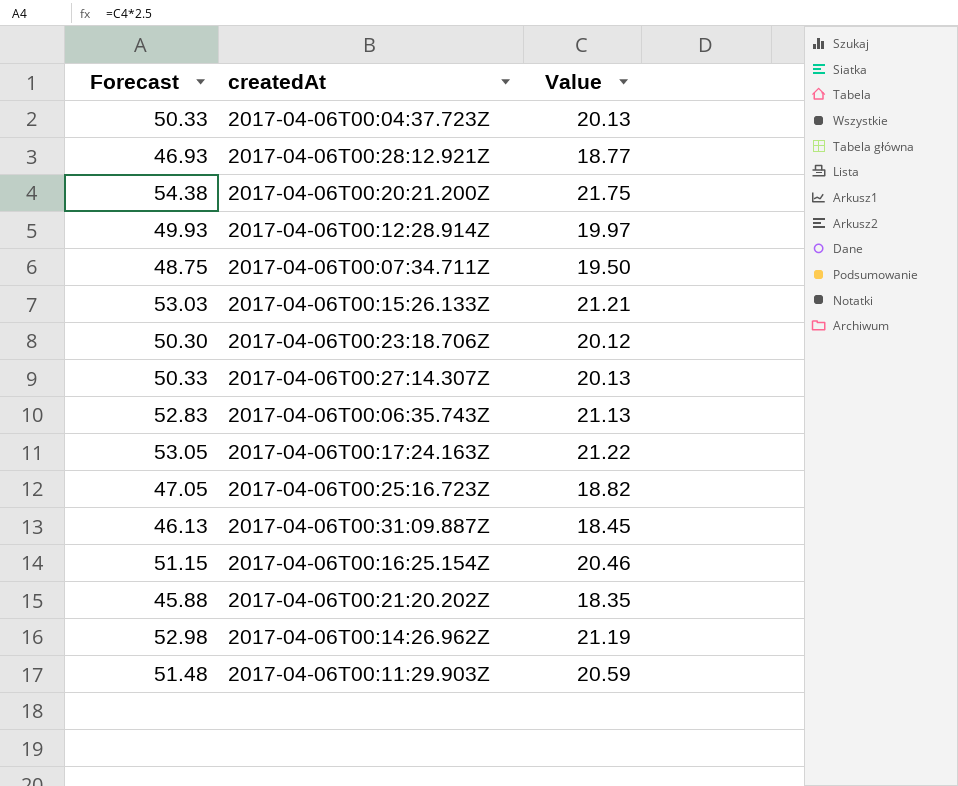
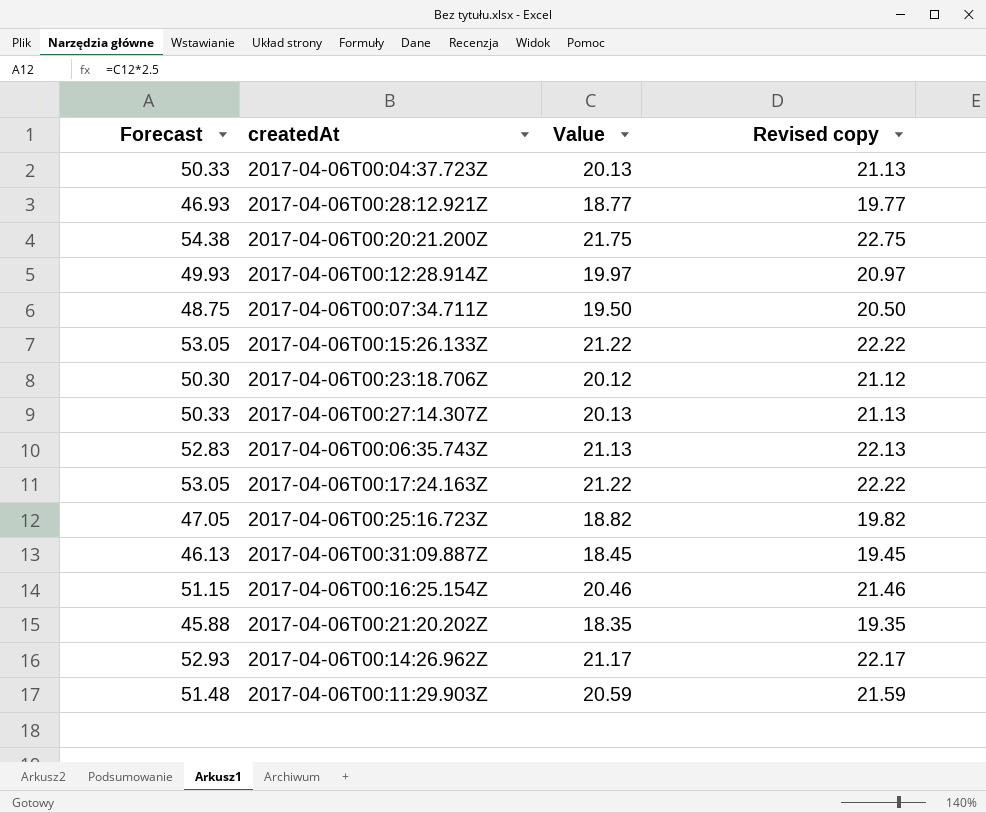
column Revised copy | formula: none -> [Value] + 1
2017-04-06T00:15:26.133Z | Forecast: 53.03 -> 53.05
2017-04-06T00:15:26.133Z | Value: 21.21 -> 21.22
2017-04-06T00:14:26.962Z | Forecast: 52.98 -> 52.93
2017-04-06T00:14:26.962Z | Value: 21.19 -> 21.17

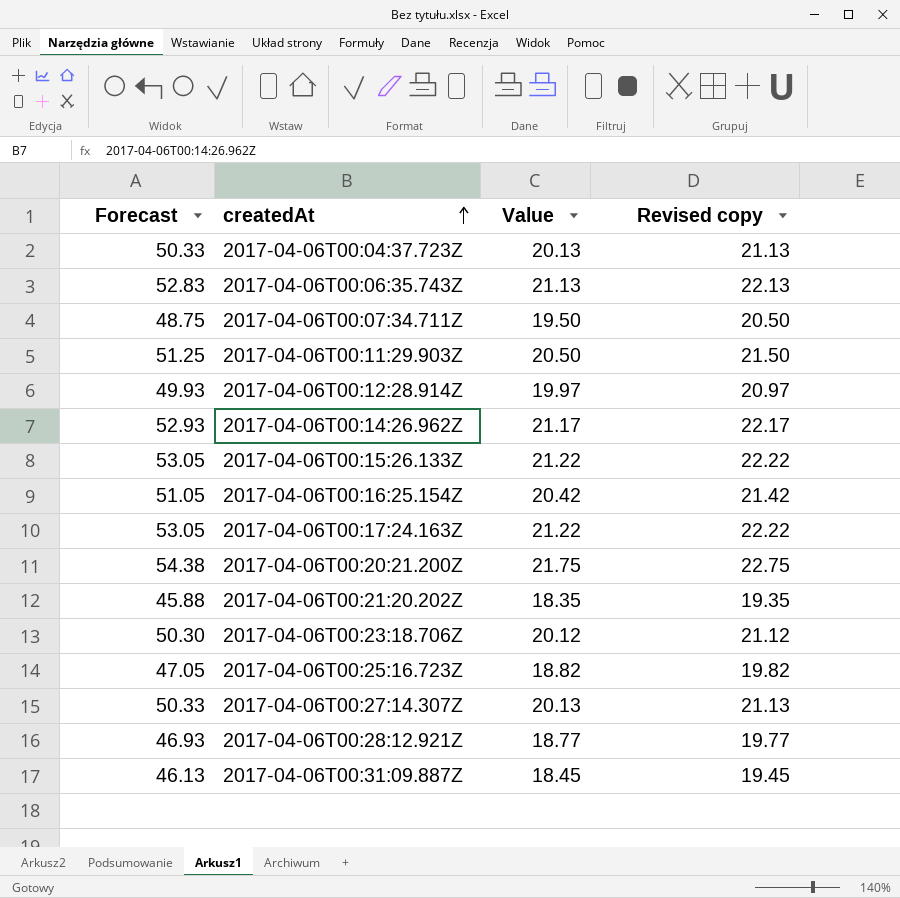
row order: none -> createdAt ascending
2017-04-06T00:11:29.903Z | Forecast: 51.48 -> 51.25
2017-04-06T00:11:29.903Z | Value: 20.59 -> 20.50
2017-04-06T00:11:29.903Z | Revised copy: 21.59 -> 21.50
2017-04-06T00:16:25.154Z | Forecast: 51.15 -> 51.05
2017-04-06T00:16:25.154Z | Value: 20.46 -> 20.42
2017-04-06T00:16:25.154Z | Revised copy: 21.46 -> 21.42

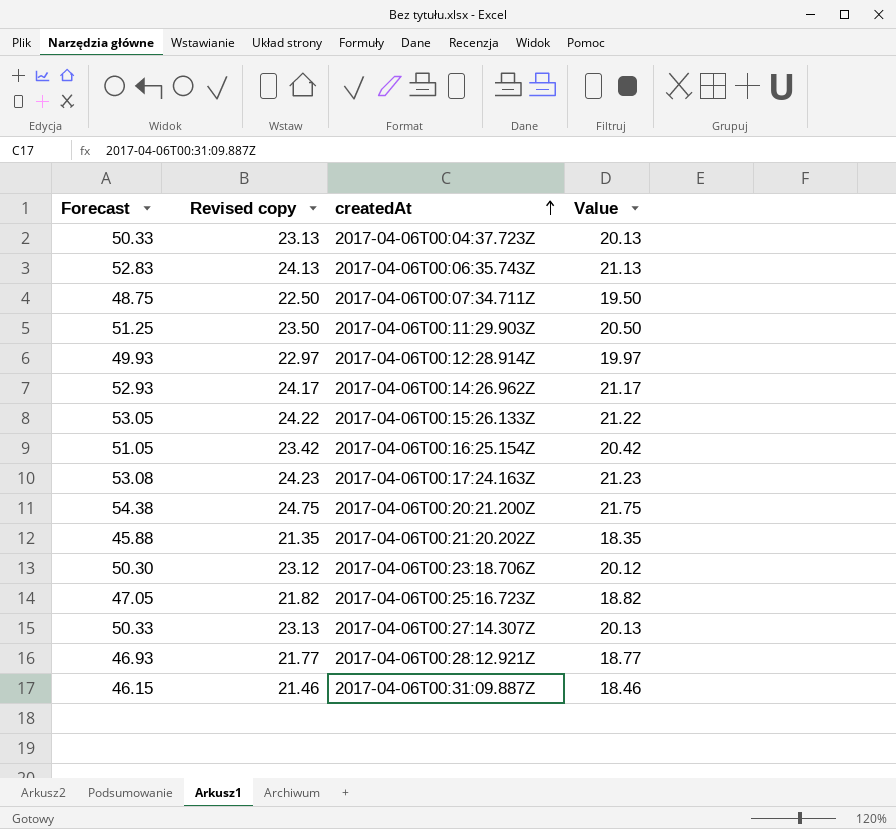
column Revised copy | formula: [Value] + 1 -> [Value] + 3
column Revised copy | position: 4 -> 2
2017-04-06T00:17:24.163Z | Forecast: 53.05 -> 53.08
2017-04-06T00:17:24.163Z | Value: 21.22 -> 21.23
2017-04-06T00:31:09.887Z | Forecast: 46.13 -> 46.15
2017-04-06T00:31:09.887Z | Value: 18.45 -> 18.46

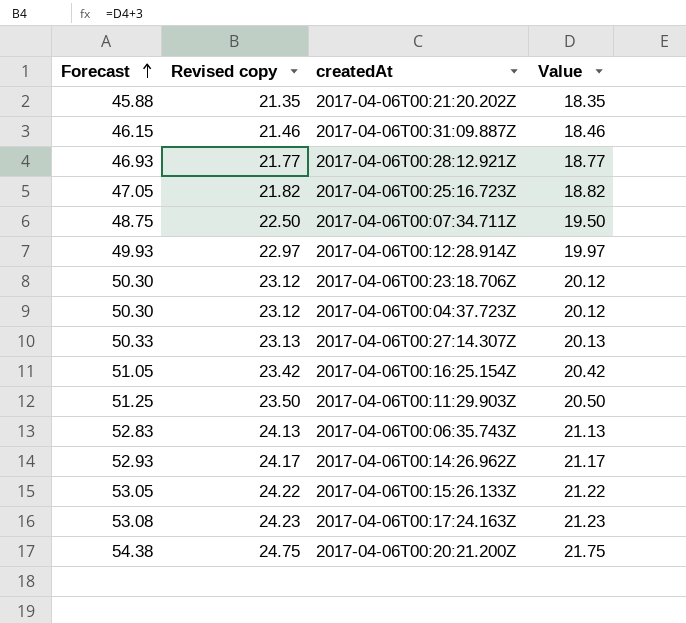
row order: createdAt ascending -> Forecast ascending
2017-04-06T00:04:37.723Z | Forecast: 50.33 -> 50.30
2017-04-06T00:04:37.723Z | Revised copy: 23.13 -> 23.12
2017-04-06T00:04:37.723Z | Value: 20.13 -> 20.12

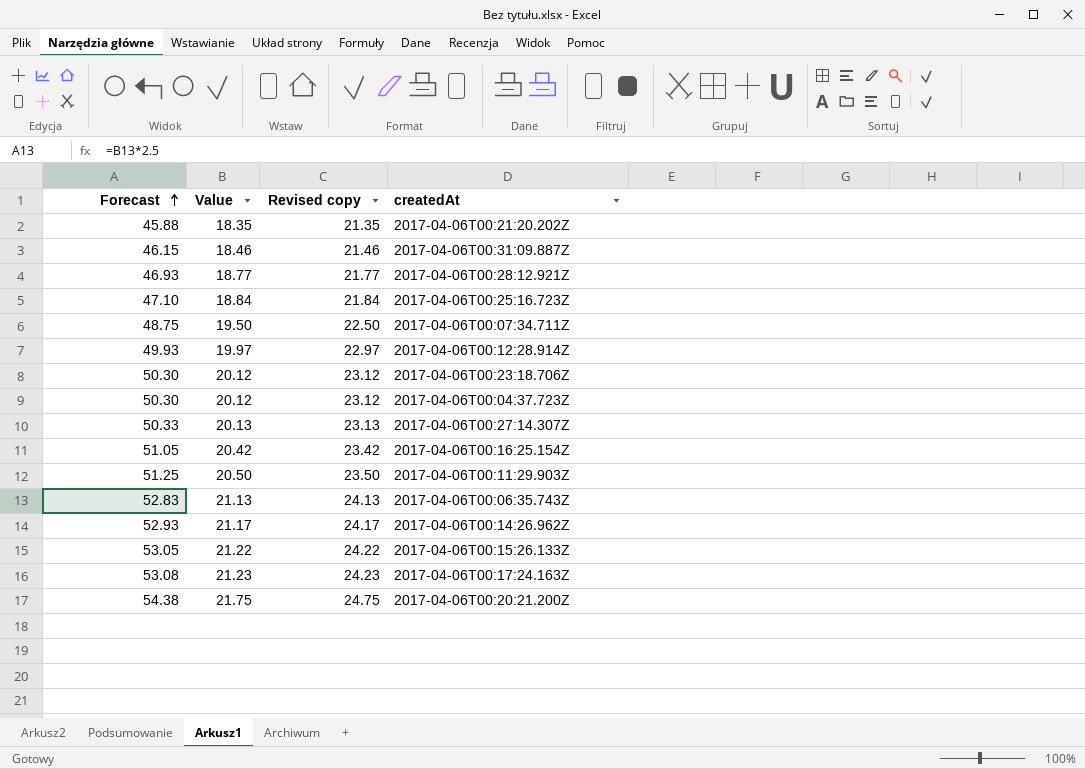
column Value | position: 4 -> 2
2017-04-06T00:25:16.723Z | Forecast: 47.05 -> 47.10
2017-04-06T00:25:16.723Z | Value: 18.82 -> 18.84
2017-04-06T00:25:16.723Z | Revised copy: 21.82 -> 21.84

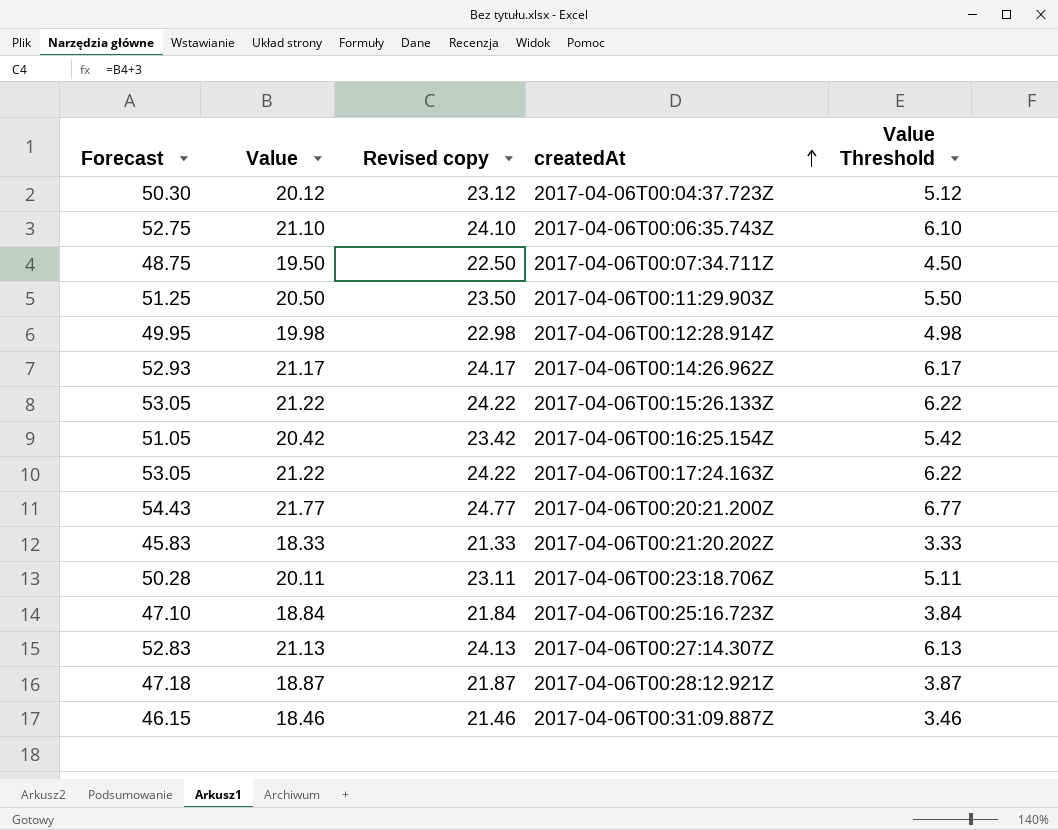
row order: Forecast ascending -> createdAt ascending
column Value Threshold | formula: none -> [Value] - 15
2017-04-06T00:06:35.743Z | Forecast: 52.83 -> 52.75
2017-04-06T00:06:35.743Z | Value: 21.13 -> 21.10
2017-04-06T00:06:35.743Z | Revised copy: 24.13 -> 24.10
2017-04-06T00:12:28.914Z | Forecast: 49.93 -> 49.95
2017-04-06T00:12:28.914Z | Value: 19.97 -> 19.98
2017-04-06T00:12:28.914Z | Revised copy: 22.97 -> 22.98
2017-04-06T00:17:24.163Z | Forecast: 53.08 -> 53.05
2017-04-06T00:17:24.163Z | Value: 21.23 -> 21.22
2017-04-06T00:17:24.163Z | Revised copy: 24.23 -> 24.22
2017-04-06T00:20:21.200Z | Forecast: 54.38 -> 54.43
2017-04-06T00:20:21.200Z | Value: 21.75 -> 21.77
2017-04-06T00:20:21.200Z | Revised copy: 24.75 -> 24.77
2017-04-06T00:21:20.202Z | Forecast: 45.88 -> 45.83
2017-04-06T00:21:20.202Z | Value: 18.35 -> 18.33
2017-04-06T00:21:20.202Z | Revised copy: 21.35 -> 21.33
2017-04-06T00:23:18.706Z | Forecast: 50.30 -> 50.28
2017-04-06T00:23:18.706Z | Value: 20.12 -> 20.11
2017-04-06T00:23:18.706Z | Revised copy: 23.12 -> 23.11
2017-04-06T00:27:14.307Z | Forecast: 50.33 -> 52.83
2017-04-06T00:27:14.307Z | Value: 20.13 -> 21.13
2017-04-06T00:27:14.307Z | Revised copy: 23.13 -> 24.13
2017-04-06T00:28:12.921Z | Forecast: 46.93 -> 47.18
2017-04-06T00:28:12.921Z | Value: 18.77 -> 18.87
2017-04-06T00:28:12.921Z | Revised copy: 21.77 -> 21.87

